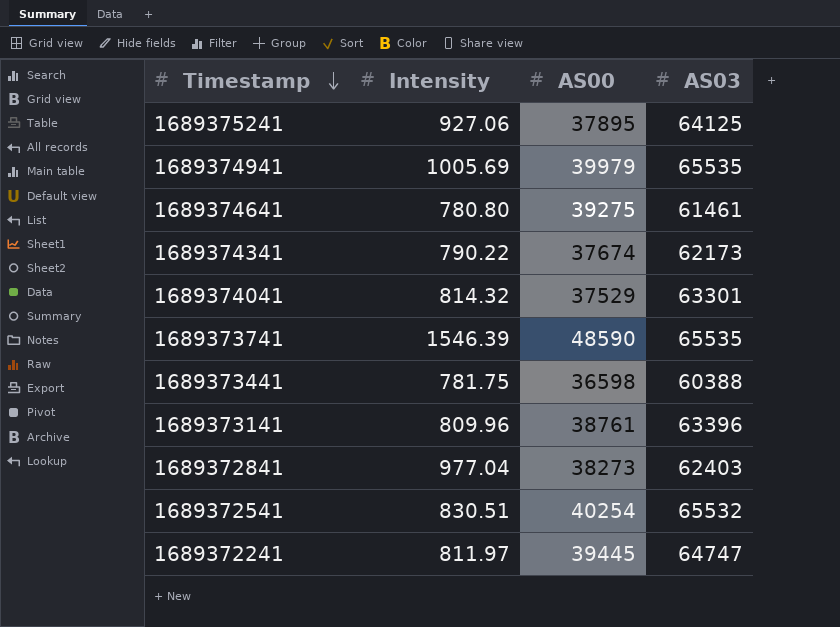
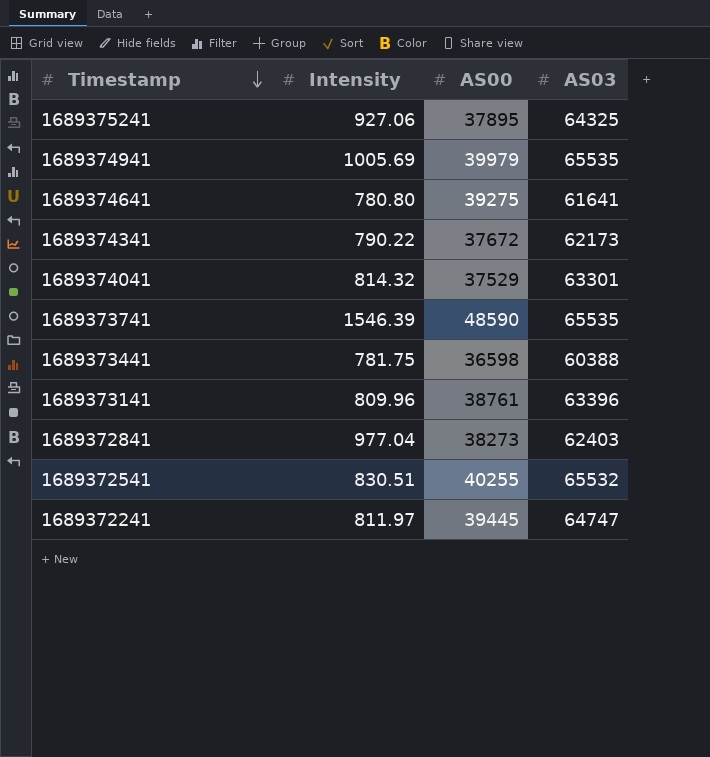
1689375241 | AS03: 64125 -> 64325
1689374641 | AS03: 61461 -> 61641
1689374341 | AS00: 37674 -> 37672
1689372541 | AS00: 40254 -> 40255

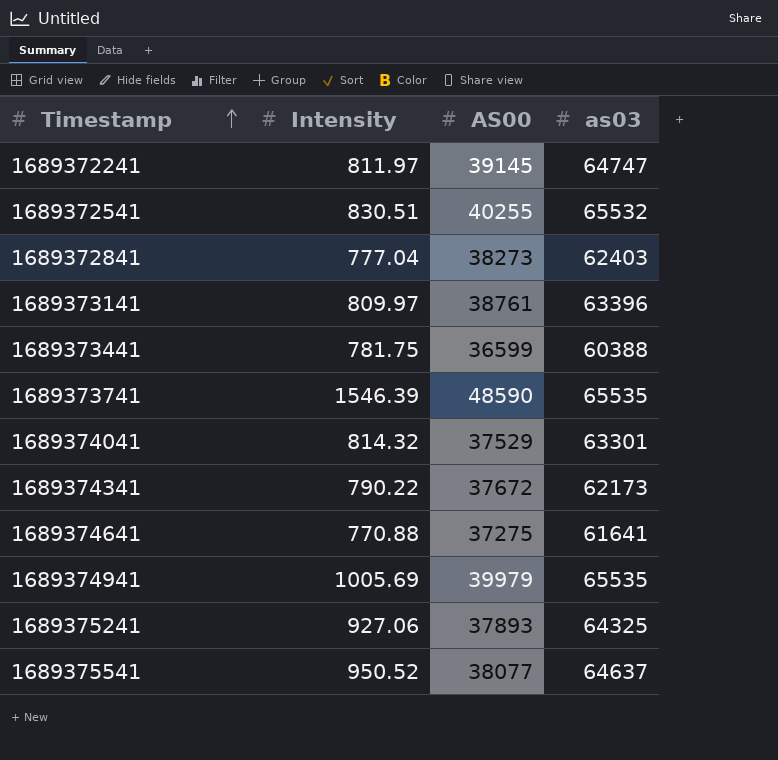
row order: Timestamp descending -> Timestamp ascending
column name: AS03 -> as03
1689372241 | AS00: 39445 -> 39145
1689372841 | Intensity: 977.04 -> 777.04
1689373141 | Intensity: 809.96 -> 809.97
1689373441 | AS00: 36598 -> 36599
1689374641 | Intensity: 780.80 -> 770.88
1689374641 | AS00: 39275 -> 37275
1689375241 | AS00: 37895 -> 37893
row 1689375541: none -> 950.52 | 38077 | 64637

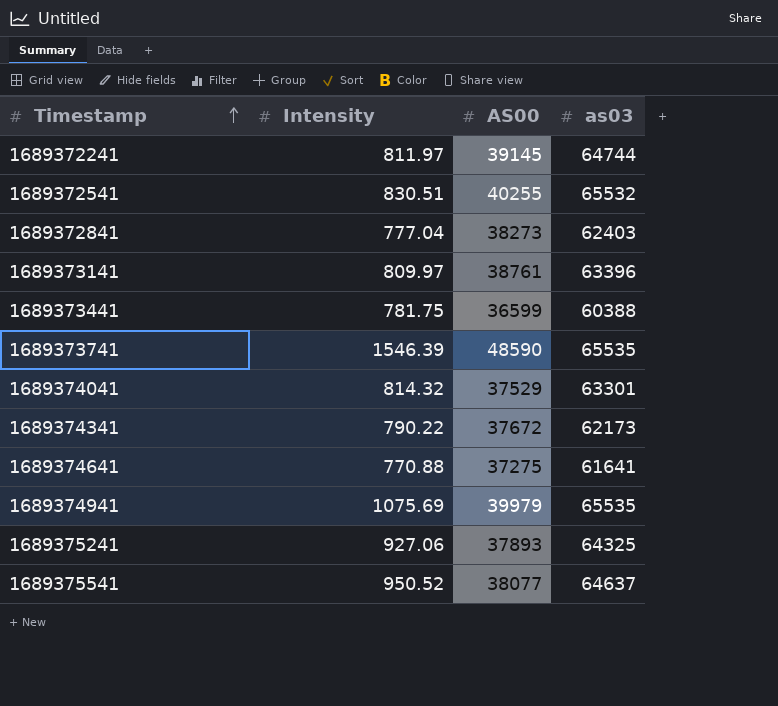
1689372241 | as03: 64747 -> 64744
1689374941 | Intensity: 1005.69 -> 1075.69

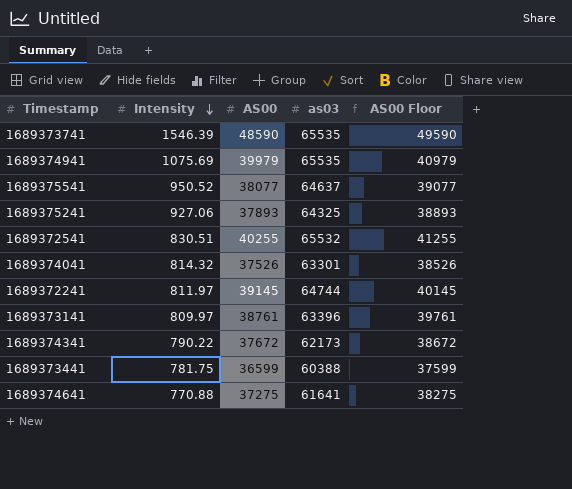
row order: Timestamp ascending -> Intensity descending
column AS00 Floor | formula: none -> [AS00] + 1000
row 1689372841: 777.04 | 38273 | 62403 -> none
1689374041 | AS00: 37529 -> 37526

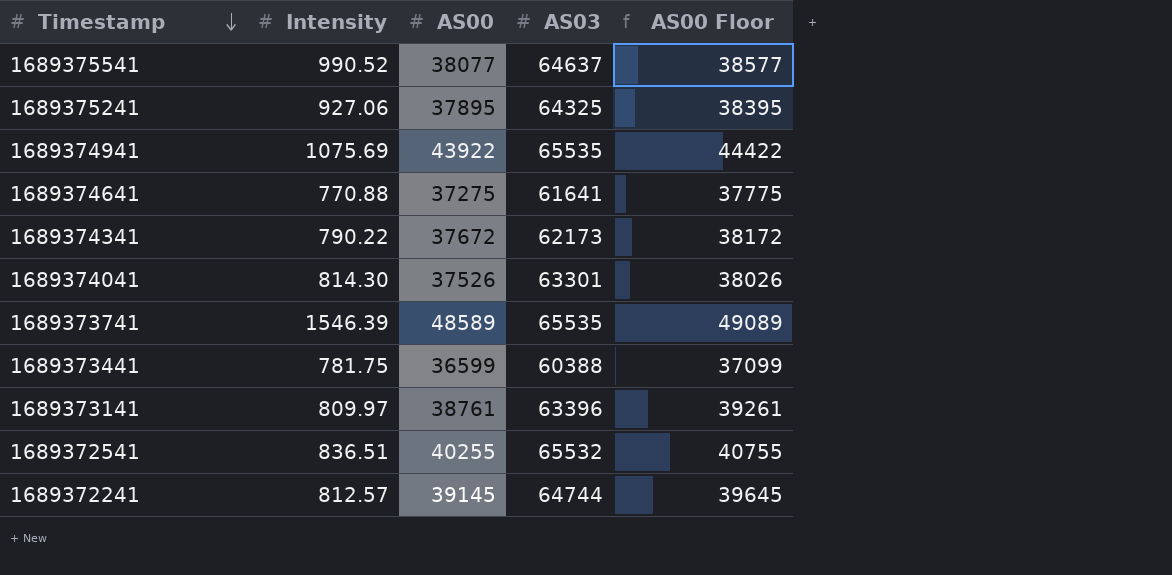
row order: Intensity descending -> Timestamp descending
column name: as03 -> AS03
column AS00 Floor | formula: [AS00] + 1000 -> [AS00] + 500
1689375541 | Intensity: 950.52 -> 990.52
1689375241 | AS00: 37893 -> 37895
1689374941 | AS00: 39979 -> 43922
1689374041 | Intensity: 814.32 -> 814.30
1689373741 | AS00: 48590 -> 48589
1689372541 | Intensity: 830.51 -> 836.51
1689372241 | Intensity: 811.97 -> 812.57

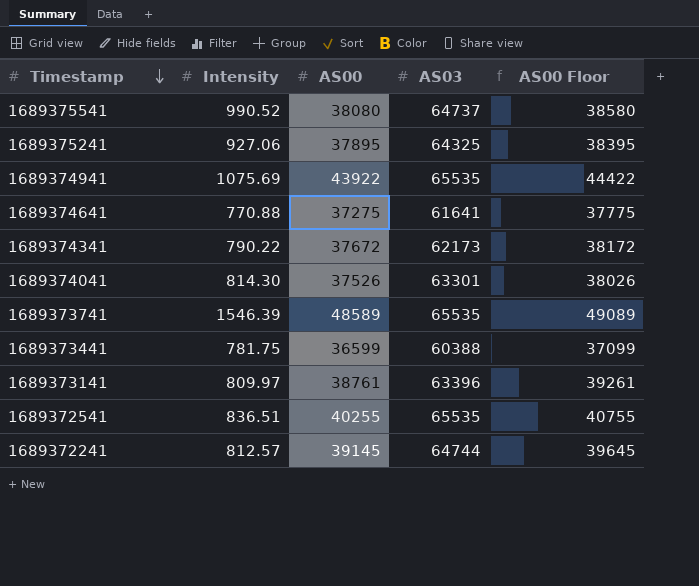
1689375541 | AS00: 38077 -> 38080
1689375541 | AS03: 64637 -> 64737
1689375541 | AS00 Floor: 38577 -> 38580
1689372541 | AS03: 65532 -> 65535

